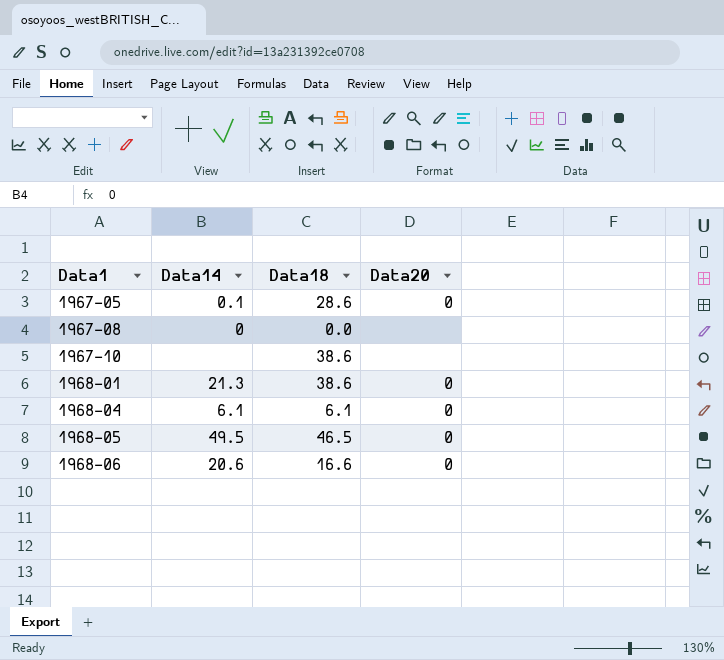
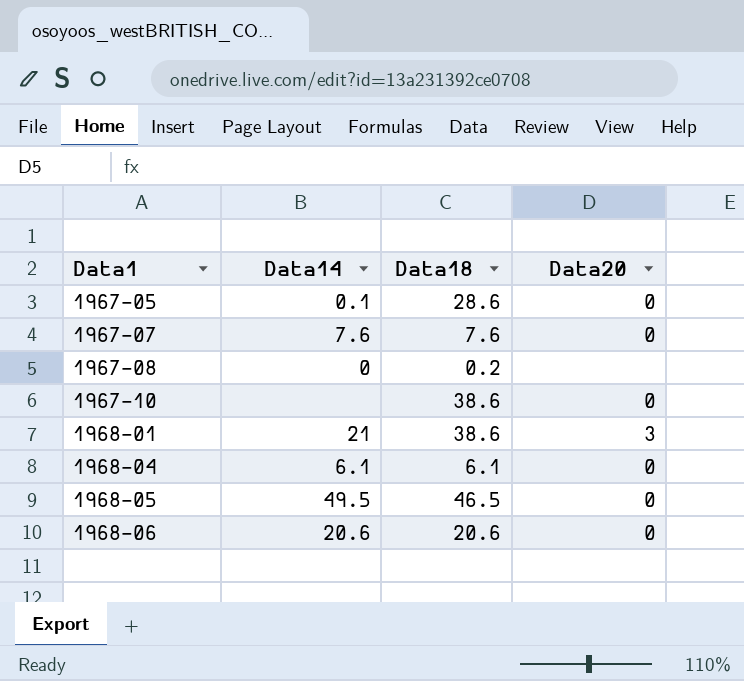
row 1967-07: none -> 7.6 | 7.6 | 0
1967-08 | Data18: 0.0 -> 0.2
1967-10 | Data20: none -> 0
1968-01 | Data14: 21.3 -> 21
1968-01 | Data20: 0 -> 3
1968-06 | Data18: 16.6 -> 20.6

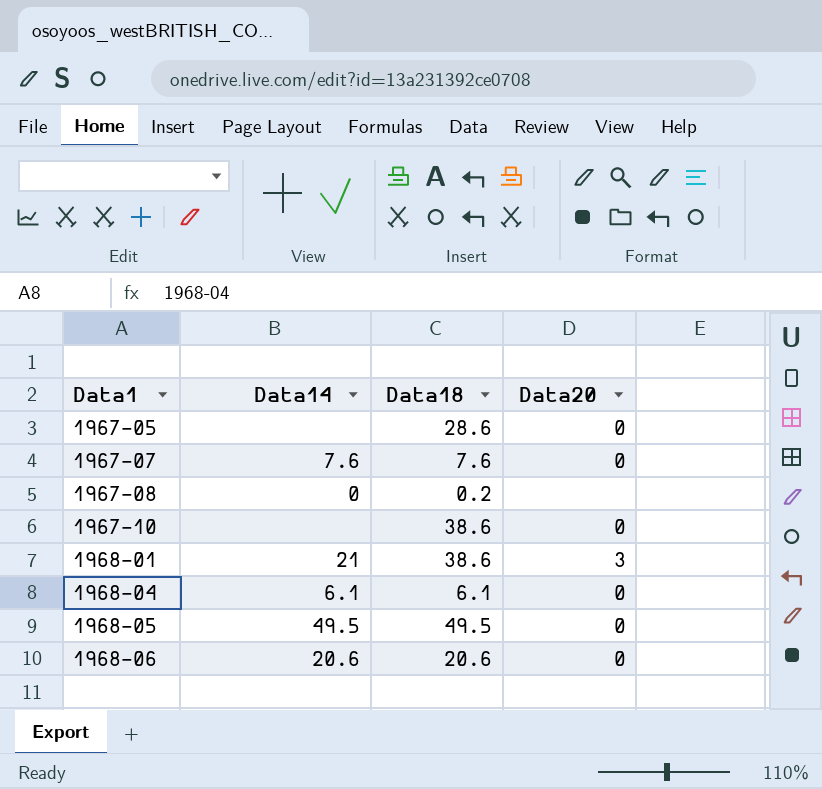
1967-05 | Data14: 0.1 -> none
1968-05 | Data18: 46.5 -> 49.5

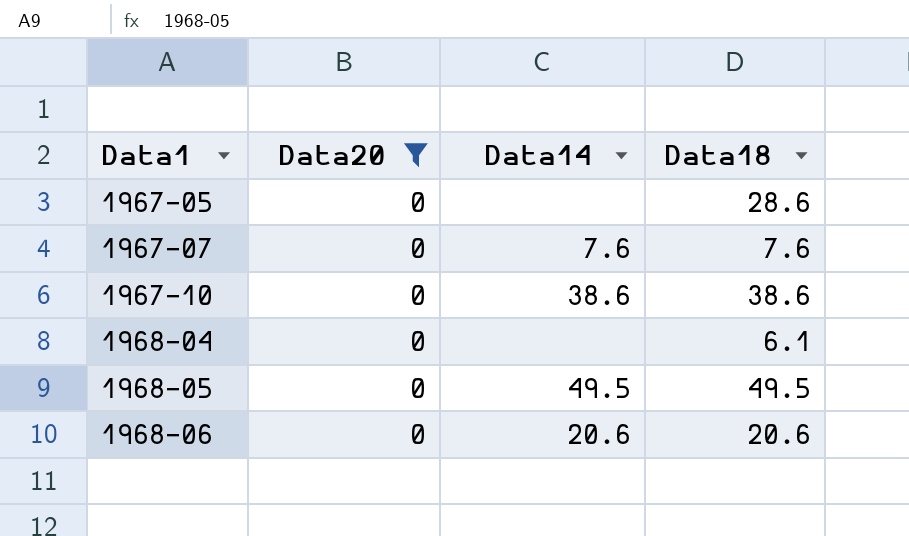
filter: none -> Data20 = 0
column Data20 | position: 4 -> 2
1967-10 | Data14: none -> 38.6
1968-04 | Data14: 6.1 -> none

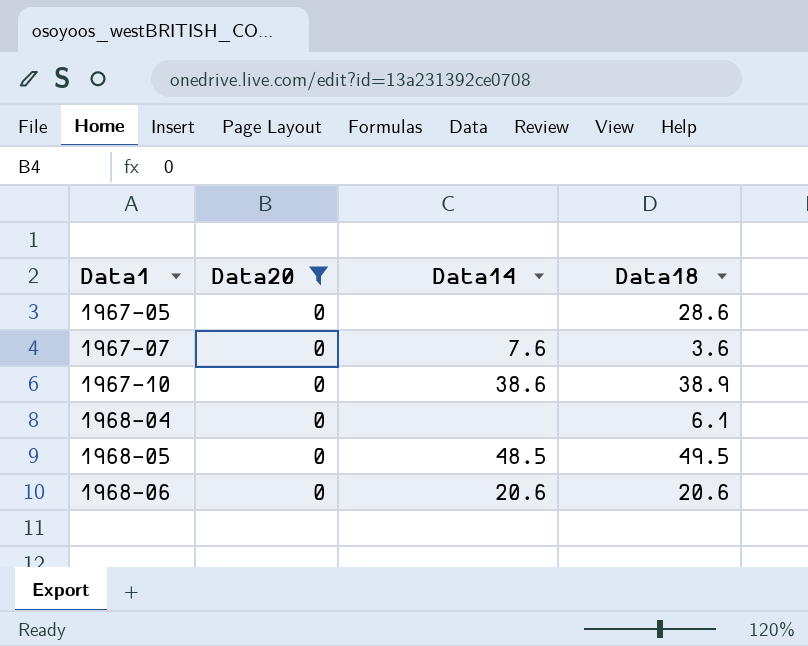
1967-07 | Data18: 7.6 -> 3.6
1967-10 | Data18: 38.6 -> 38.9
1968-05 | Data14: 49.5 -> 48.5

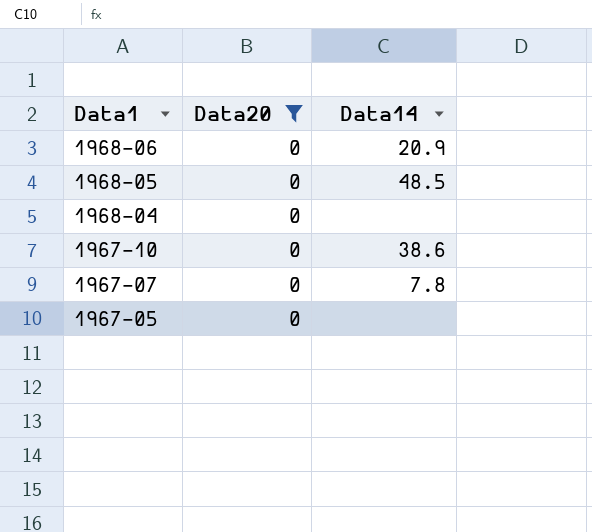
row order: Data1 ascending -> Data1 descending
column Data18 | position: 4 -> none
1968-06 | Data14: 20.6 -> 20.9
1967-07 | Data14: 7.6 -> 7.8

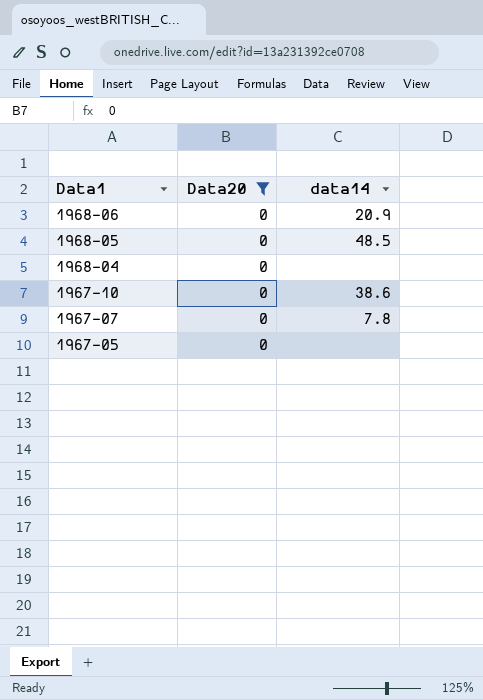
column name: Data14 -> data14

